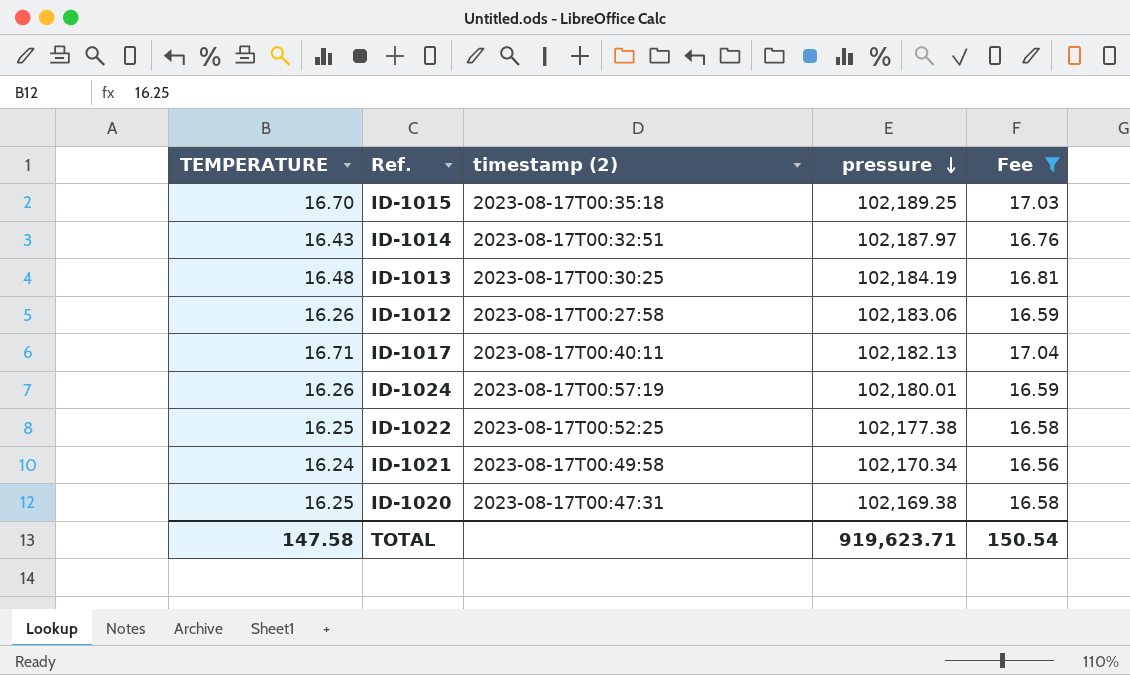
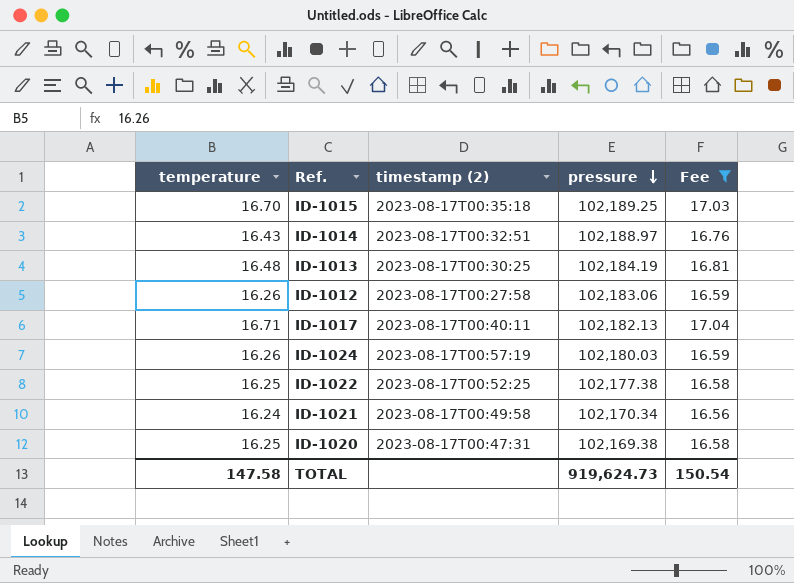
column name: TEMPERATURE -> temperature
ID-1014 | pressure: 102,187.97 -> 102,188.97
ID-1024 | pressure: 102,180.01 -> 102,180.03
TOTAL | pressure: 919,623.71 -> 919,624.73

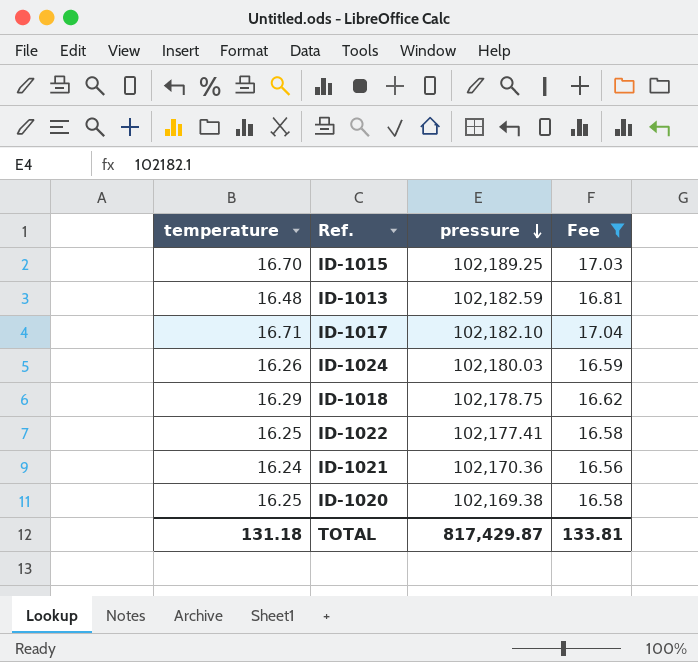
column timestamp (2) | position: 3 -> none
row ID-1014: 16.43 | 2023-08-17T00:32:51 | 102,188.97 | 16.76 -> none
row ID-1012: 16.26 | 2023-08-17T00:27:58 | 102,183.06 | 16.59 -> none
ID-1013 | pressure: 102,184.19 -> 102,182.59
ID-1017 | pressure: 102,182.13 -> 102,182.10
row ID-1018: none -> 16.29 | 102,178.75 | 16.62
ID-1022 | pressure: 102,177.38 -> 102,177.41
ID-1021 | pressure: 102,170.34 -> 102,170.36
TOTAL | temperature: 147.58 -> 131.18
TOTAL | pressure: 919,624.73 -> 817,429.87
TOTAL | Fee: 150.54 -> 133.81

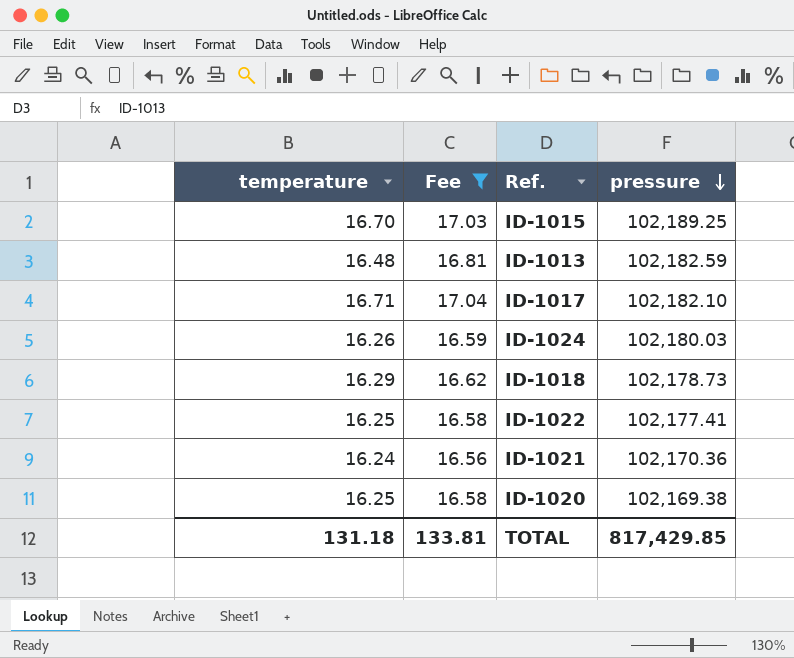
column Fee | position: 4 -> 2
ID-1018 | pressure: 102,178.75 -> 102,178.73
TOTAL | pressure: 817,429.87 -> 817,429.85

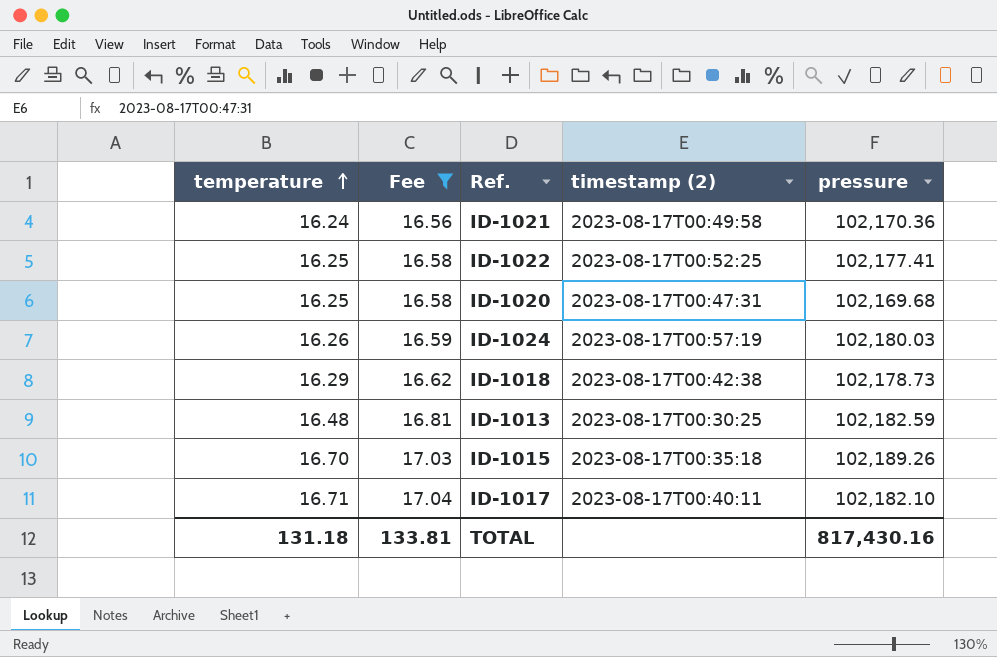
row order: pressure descending -> temperature ascending
column timestamp (2) | position: none -> 4
ID-1020 | pressure: 102,169.38 -> 102,169.68
ID-1015 | pressure: 102,189.25 -> 102,189.26
TOTAL | pressure: 817,429.85 -> 817,430.16

